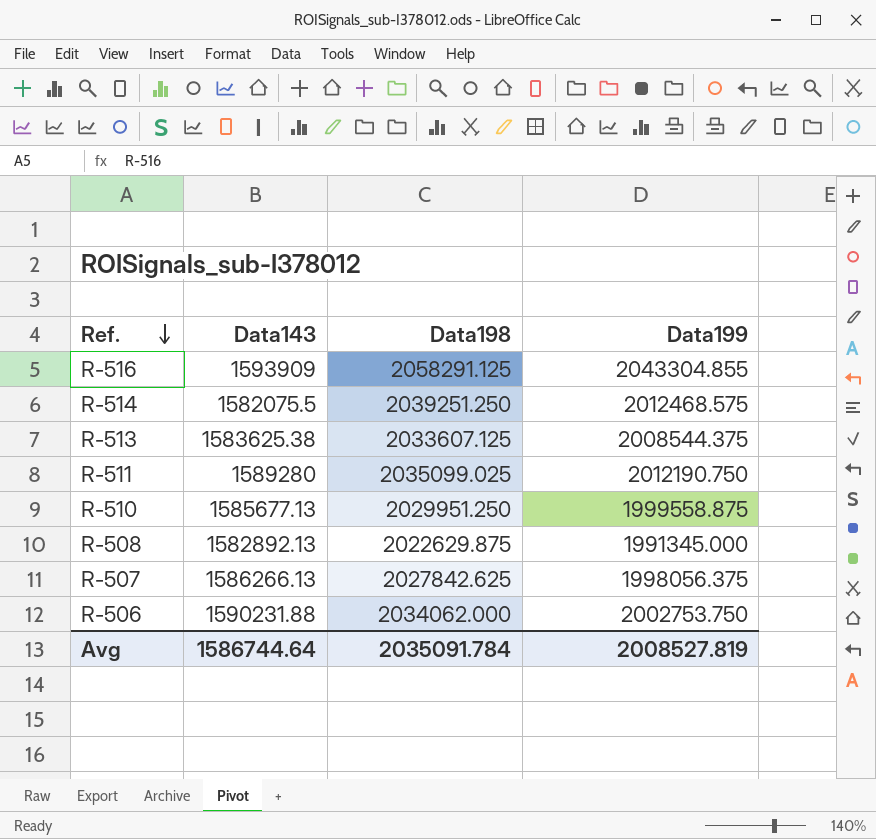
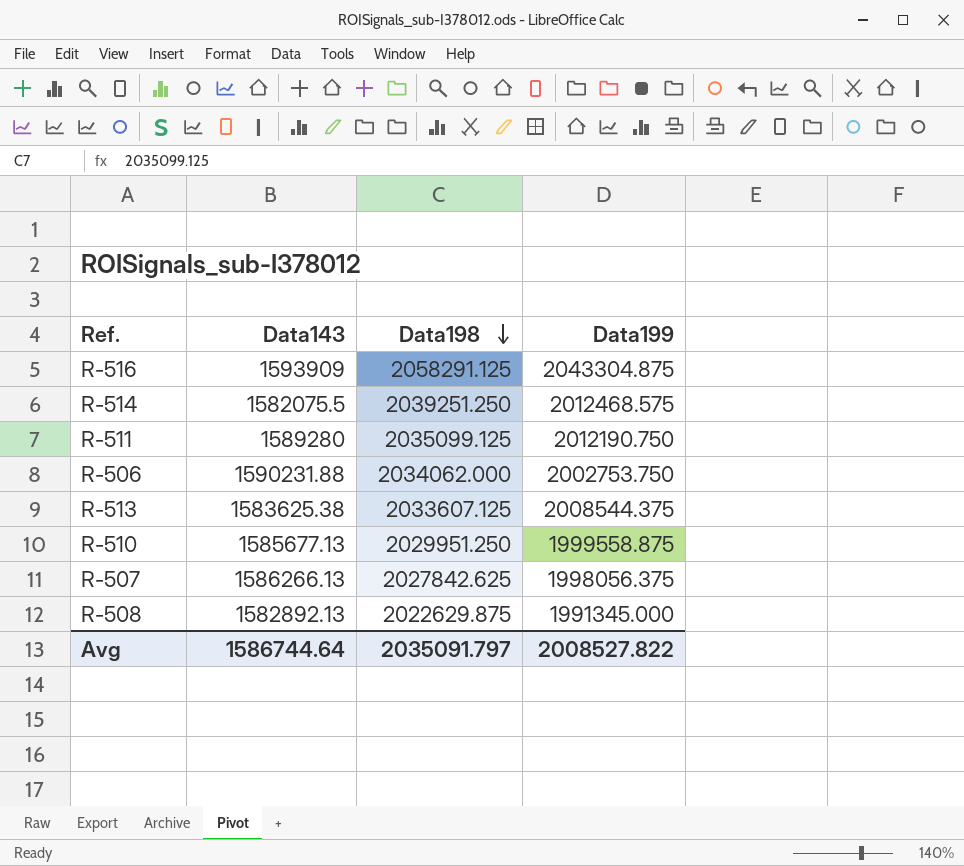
row order: Ref. descending -> Data198 descending
R-516 | Data199: 2043304.855 -> 2043304.875
R-511 | Data198: 2035099.025 -> 2035099.125
Avg | Data198: 2035091.784 -> 2035091.797
Avg | Data199: 2008527.819 -> 2008527.822

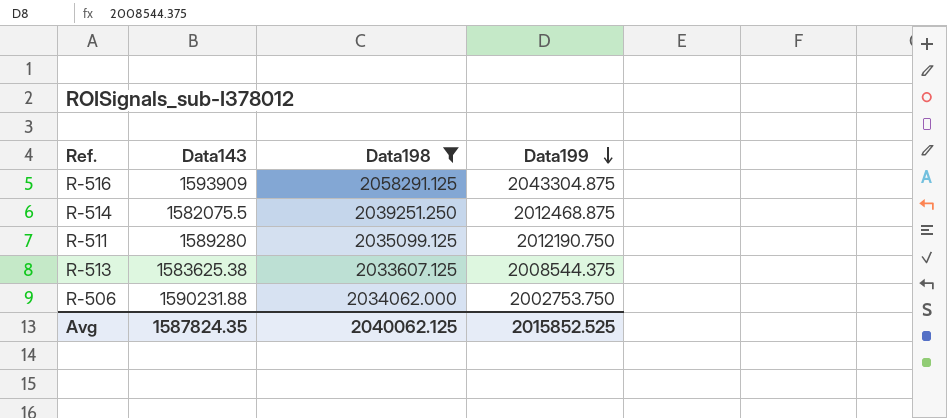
filter: none -> Data198 >= 2033607.125
row order: Data198 descending -> Data199 descending
R-514 | Data199: 2012468.575 -> 2012468.875
Avg | Data143: 1586744.64 -> 1587824.35
Avg | Data198: 2035091.797 -> 2040062.125
Avg | Data199: 2008527.822 -> 2015852.525

